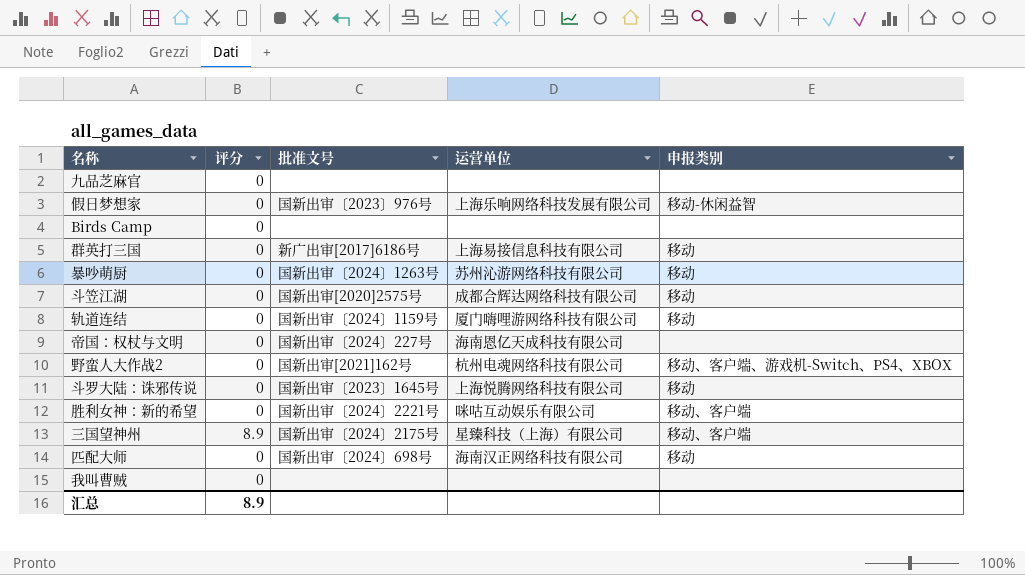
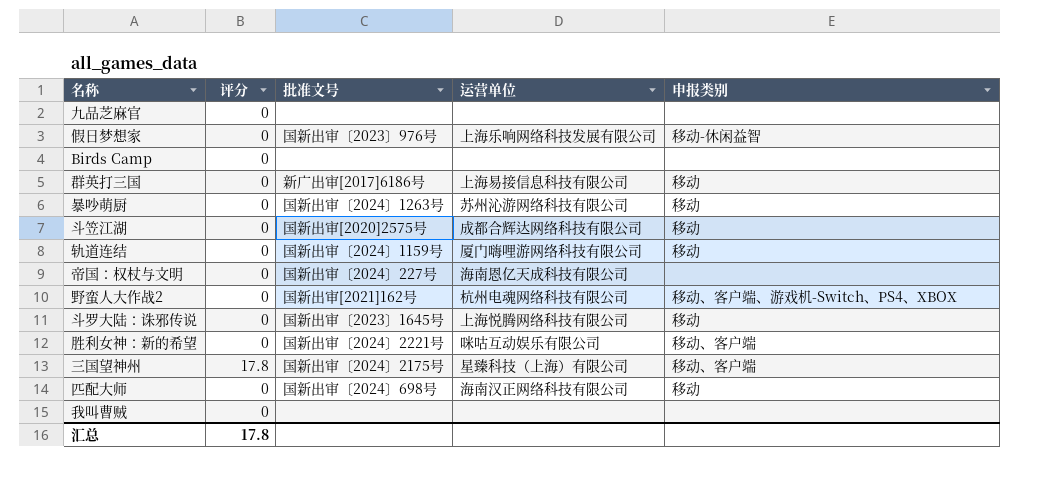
三国望神州 | 评分: 8.9 -> 17.8
汇总 | 评分: 8.9 -> 17.8

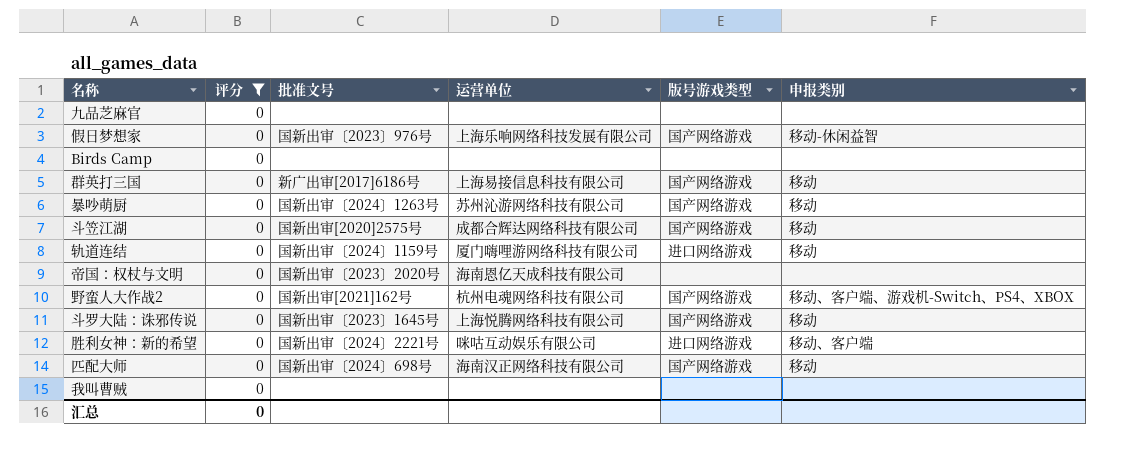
filter: none -> 评分 = 0
column 版号游戏类型 | position: none -> 5
帝国：权杖与文明 | 批准文号: 国新出审〔2024〕227号 -> 国新出审〔2023〕2020号
汇总 | 评分: 17.8 -> 0

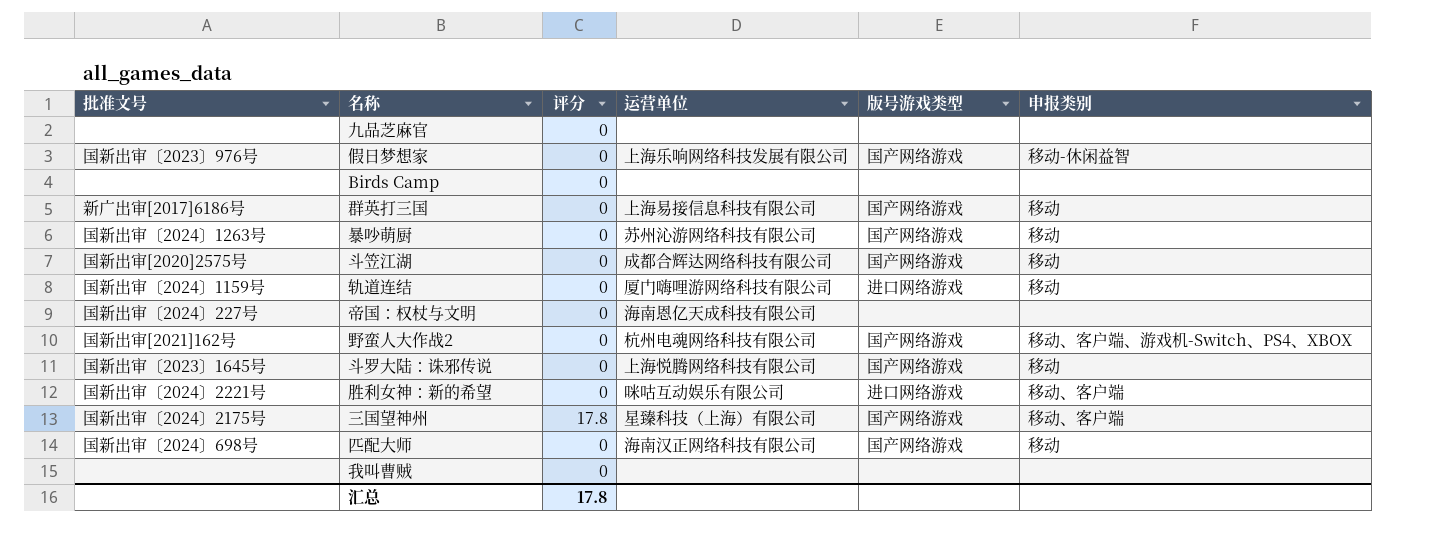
filter: 评分 = 0 -> none
column 批准文号 | position: 3 -> 1
帝国：权杖与文明 | 批准文号: 国新出审〔2023〕2020号 -> 国新出审〔2024〕227号
汇总 | 评分: 0 -> 17.8

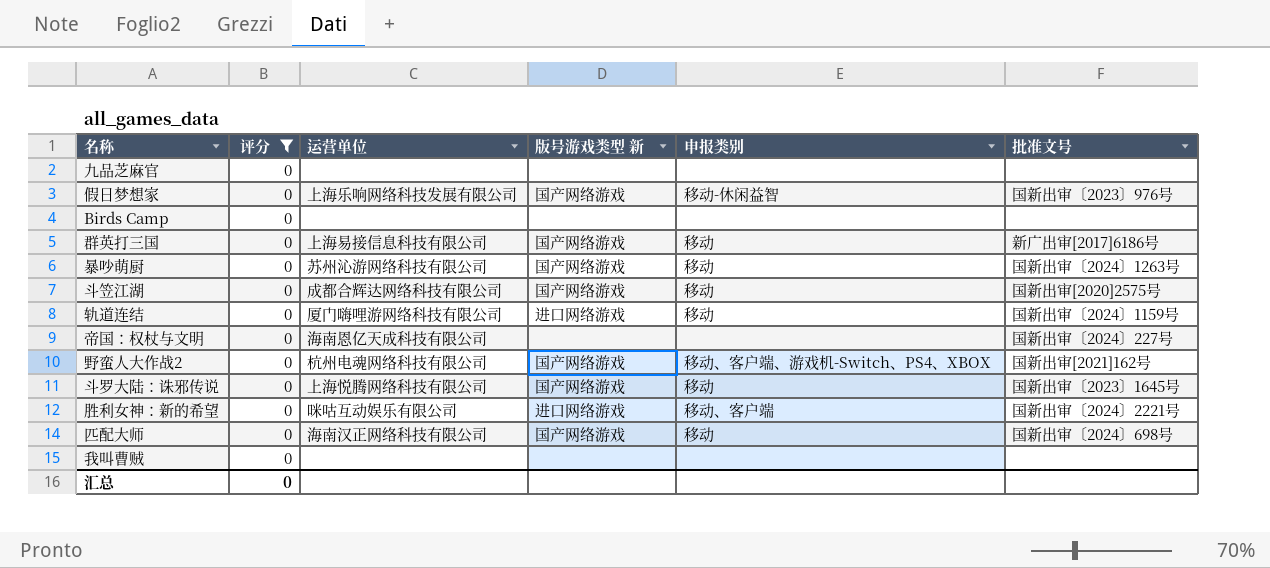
filter: none -> 评分 = 0
column name: 版号游戏类型 -> 版号游戏类型 新
column 批准文号 | position: 1 -> 6
汇总 | 评分: 17.8 -> 0

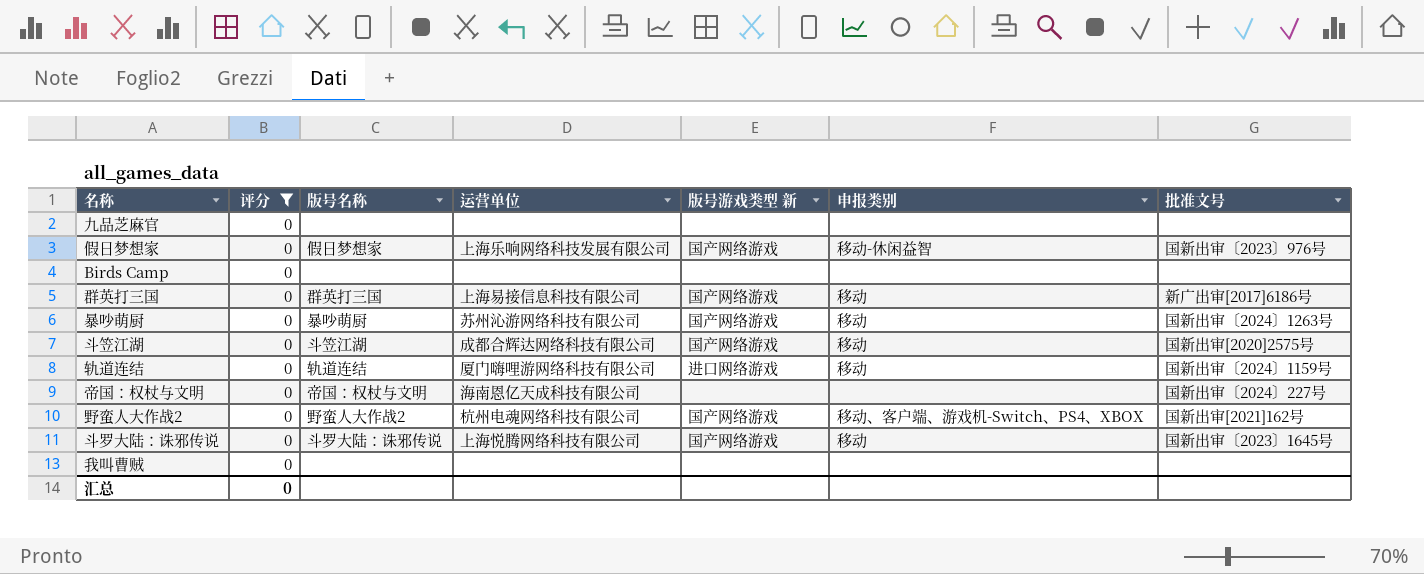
column 版号名称 | position: none -> 3
row 胜利女神：新的希望: 0 | 咪咕互动娱乐有限公司 | 进口网络游戏 | 移动、客户端 | 国新出审〔2024〕2221号 -> none
row 匹配大师: 0 | 海南汉正网络科技有限公司 | 国产网络游戏 | 移动 | 国新出审〔2024〕698号 -> none

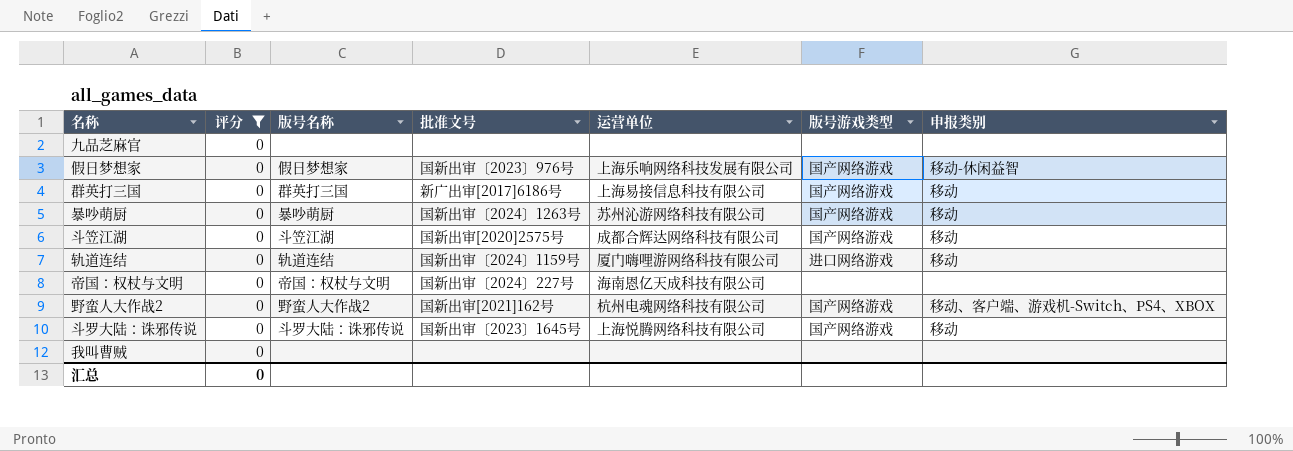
column 批准文号 | position: 7 -> 4
column name: 版号游戏类型 新 -> 版号游戏类型
row Birds Camp: 0 | none | none | none | none | none -> none

